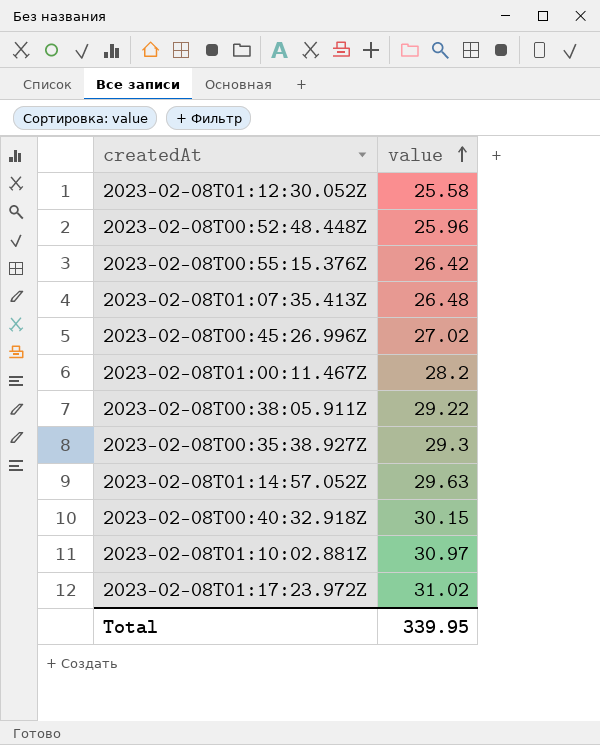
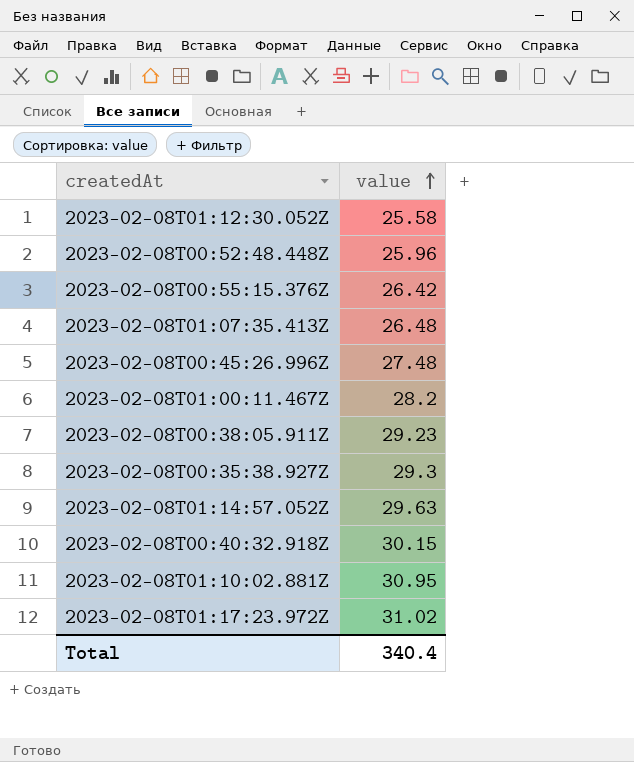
2023-02-08T00:45:26.996Z | value: 27.02 -> 27.48
2023-02-08T00:38:05.911Z | value: 29.22 -> 29.23
2023-02-08T01:10:02.881Z | value: 30.97 -> 30.95
Total | value: 339.95 -> 340.4

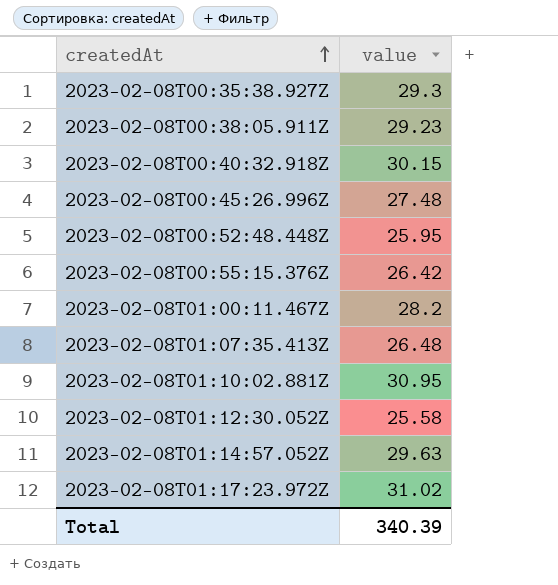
row order: value ascending -> createdAt ascending
2023-02-08T00:52:48.448Z | value: 25.96 -> 25.95
Total | value: 340.4 -> 340.39

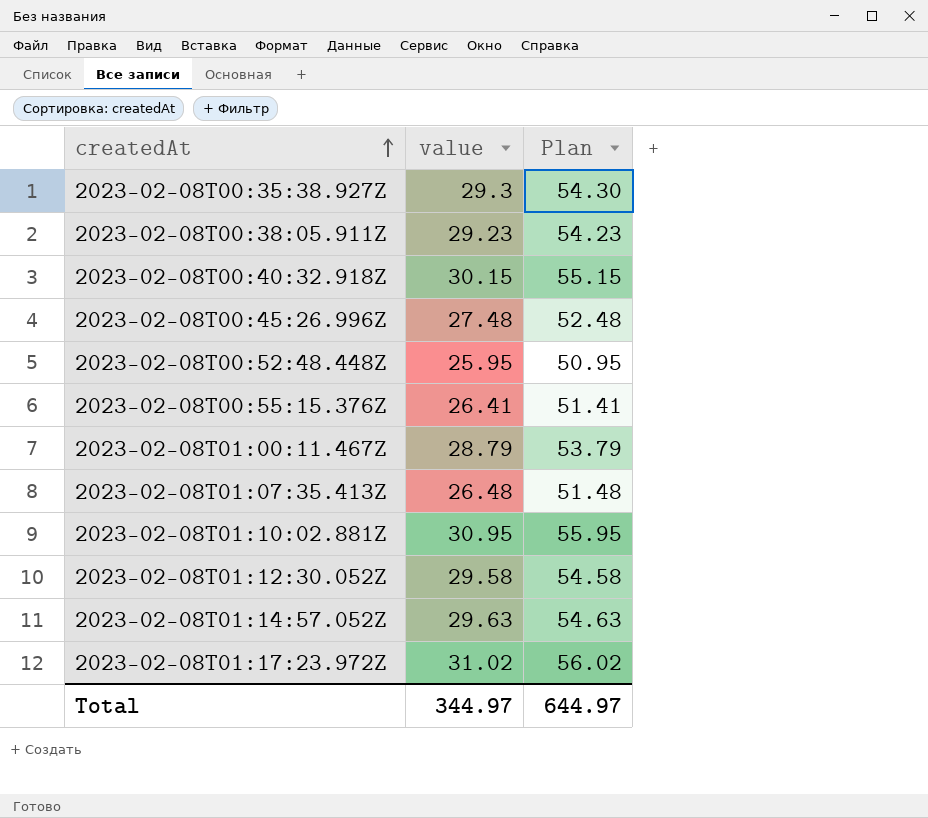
column Plan | formula: none -> [value] + 25
2023-02-08T00:55:15.376Z | value: 26.42 -> 26.41
2023-02-08T01:00:11.467Z | value: 28.2 -> 28.79
2023-02-08T01:12:30.052Z | value: 25.58 -> 29.58
Total | value: 340.39 -> 344.97

